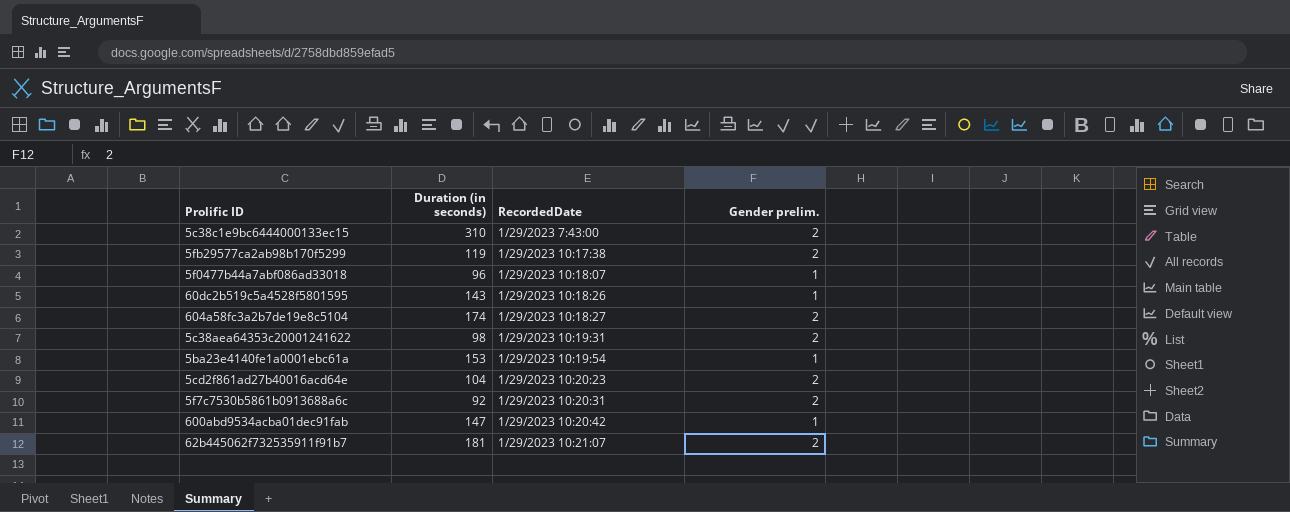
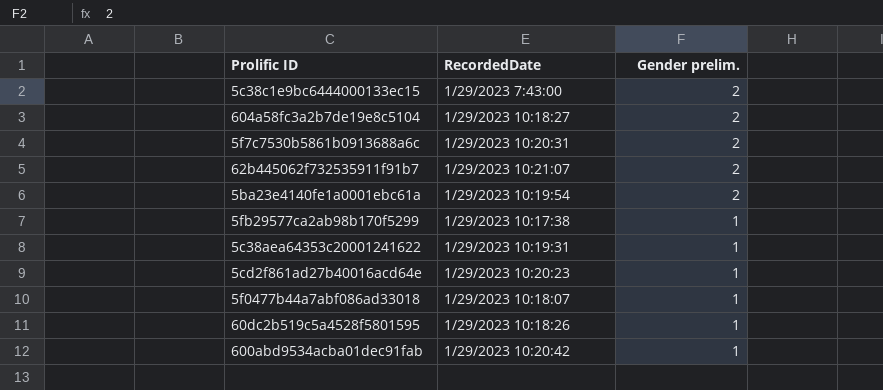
row order: RecordedDate ascending -> Gender prelim. descending
column Duration (in seconds) | position: 2 -> none
5ba23e4140fe1a0001ebc61a | Gender prelim.: 1 -> 2
5fb29577ca2ab98b170f5299 | Gender prelim.: 2 -> 1
5c38aea64353c20001241622 | Gender prelim.: 2 -> 1
5cd2f861ad27b40016acd64e | Gender prelim.: 2 -> 1

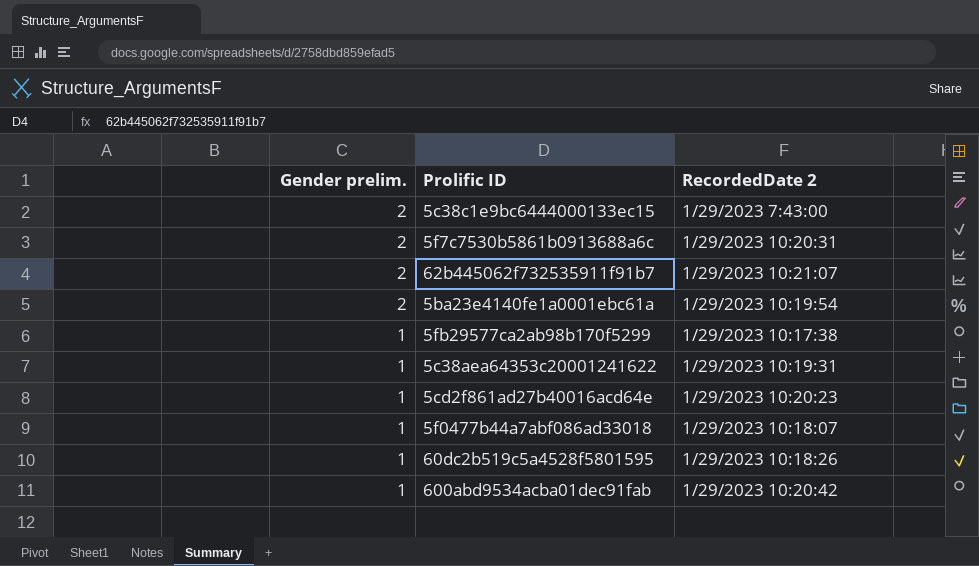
column Gender prelim. | position: 3 -> 1
column name: RecordedDate -> RecordedDate 2
row 604a58fc3a2b7de19e8c5104: 1/29/2023 10:18:27 | 2 -> none

